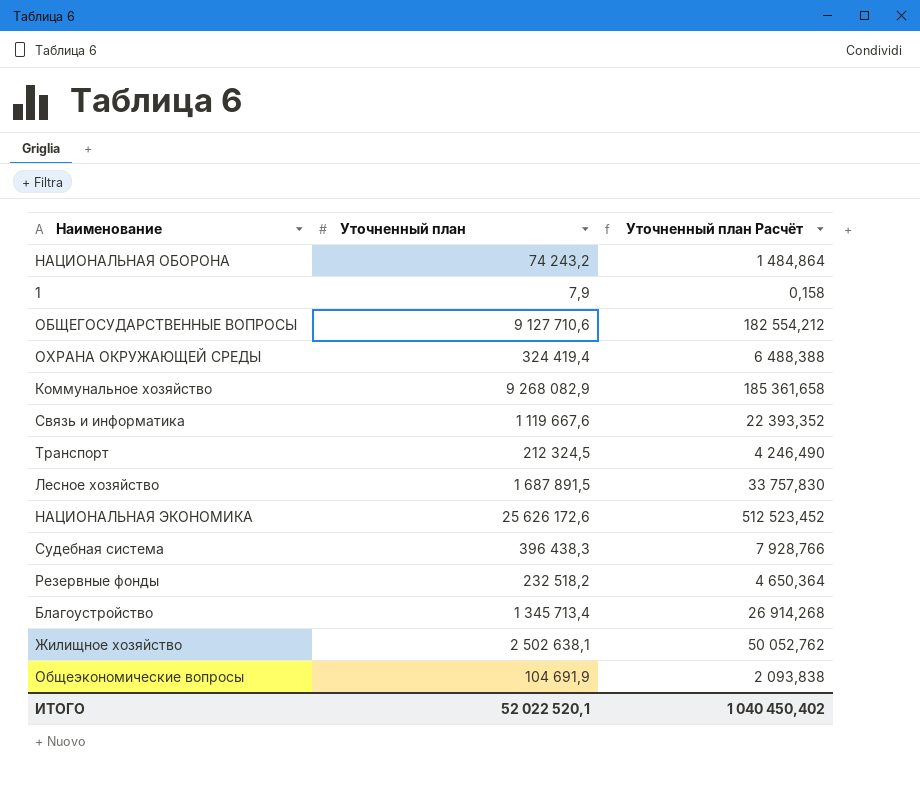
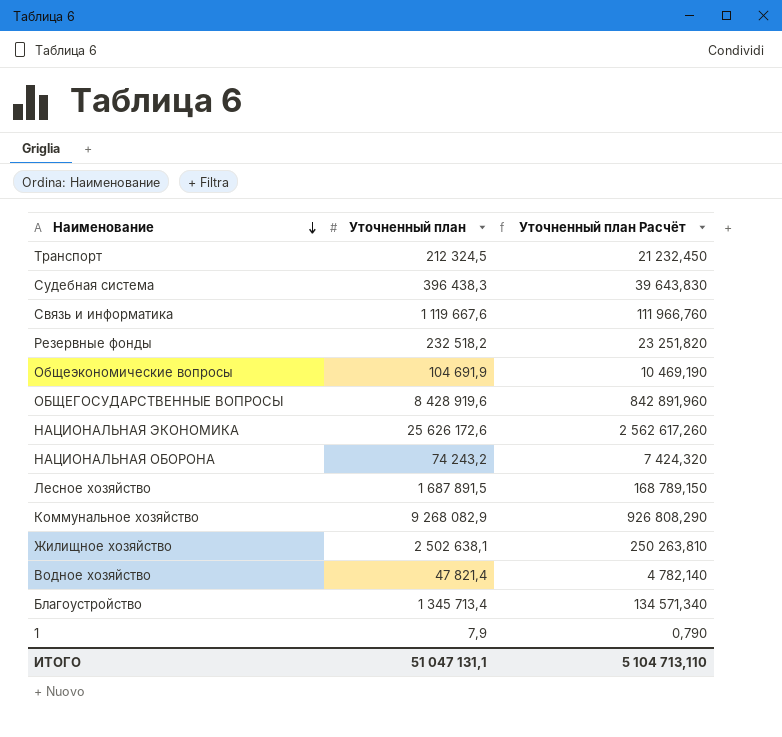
row order: none -> Наименование descending
column Уточненный план Расчёт | formula: [Уточненный план] * 0,02 -> [Уточненный план] * 0,1
row ОХРАНА ОКРУЖАЮЩЕЙ СРЕДЫ: 324 419,4 | 6 488,388 -> none
ОБЩЕГОСУДАРСТВЕННЫЕ ВОПРОСЫ | Уточненный план: 9 127 710,6 -> 8 428 919,6
row Водное хозяйство: none -> 47 821,4 | 4 782,140
ИТОГО | Уточненный план: 52 022 520,1 -> 51 047 131,1
ИТОГО | Уточненный план Расчёт: 1 040 450,402 -> 5 104 713,110

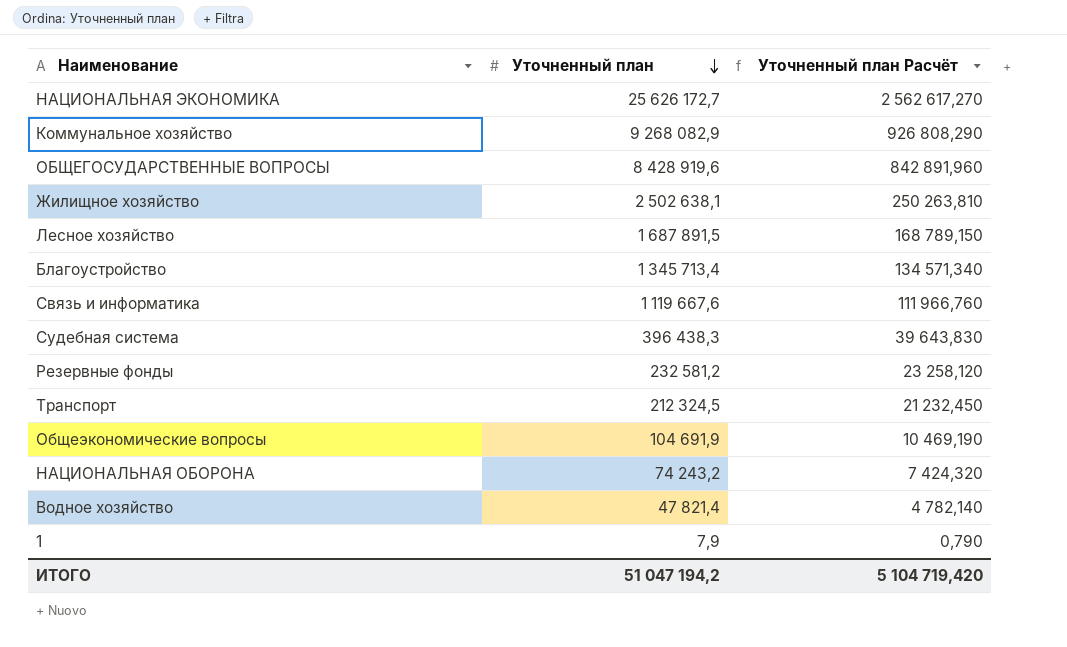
row order: Наименование descending -> Уточненный план descending
НАЦИОНАЛЬНАЯ ЭКОНОМИКА | Уточненный план: 25 626 172,6 -> 25 626 172,7
НАЦИОНАЛЬНАЯ ЭКОНОМИКА | Уточненный план Расчёт: 2 562 617,260 -> 2 562 617,270
Резервные фонды | Уточненный план: 232 518,2 -> 232 581,2
Резервные фонды | Уточненный план Расчёт: 23 251,820 -> 23 258,120
ИТОГО | Уточненный план: 51 047 131,1 -> 51 047 194,2
ИТОГО | Уточненный план Расчёт: 5 104 713,110 -> 5 104 719,420

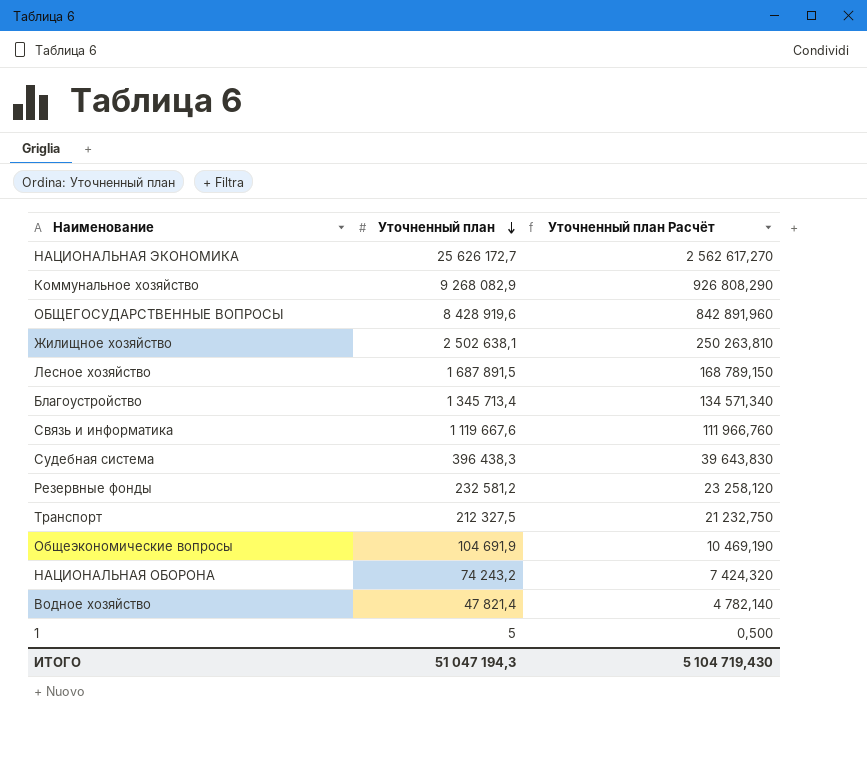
Транспорт | Уточненный план: 212 324,5 -> 212 327,5
Транспорт | Уточненный план Расчёт: 21 232,450 -> 21 232,750
1 | Уточненный план: 7,9 -> 5
1 | Уточненный план Расчёт: 0,790 -> 0,500
ИТОГО | Уточненный план: 51 047 194,2 -> 51 047 194,3
ИТОГО | Уточненный план Расчёт: 5 104 719,420 -> 5 104 719,430

